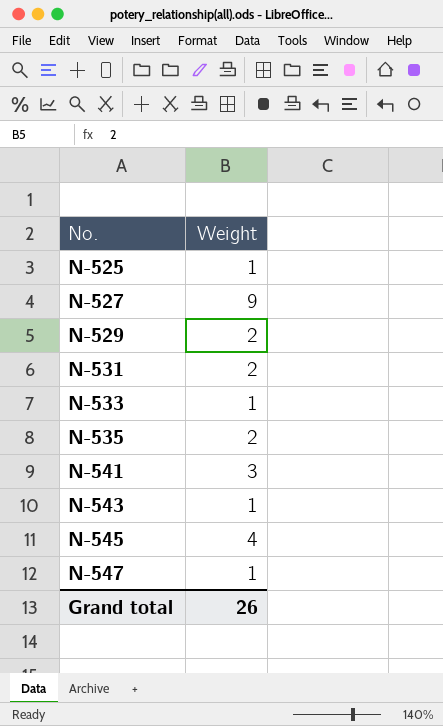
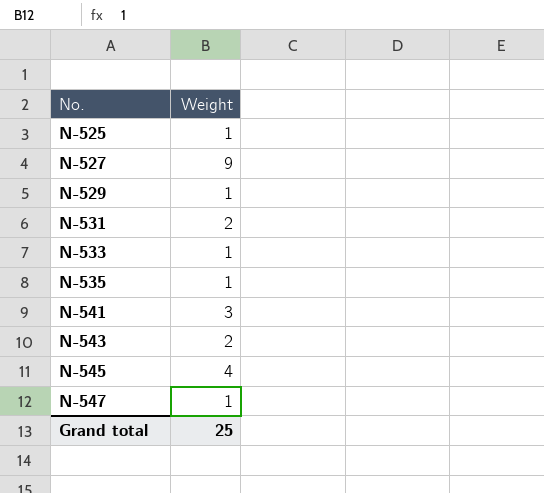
N-529 | Weight: 2 -> 1
N-535 | Weight: 2 -> 1
N-543 | Weight: 1 -> 2
Grand total | Weight: 26 -> 25

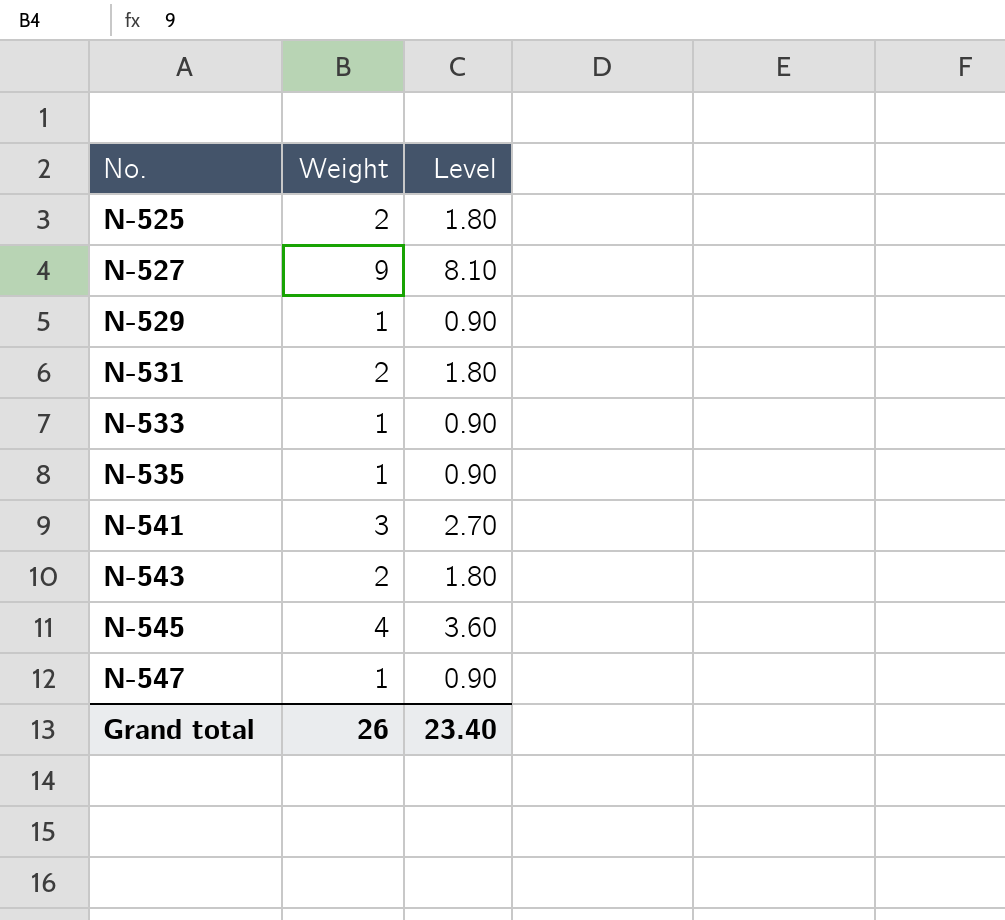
column Level | formula: none -> [Weight] * 0.9
N-525 | Weight: 1 -> 2
Grand total | Weight: 25 -> 26

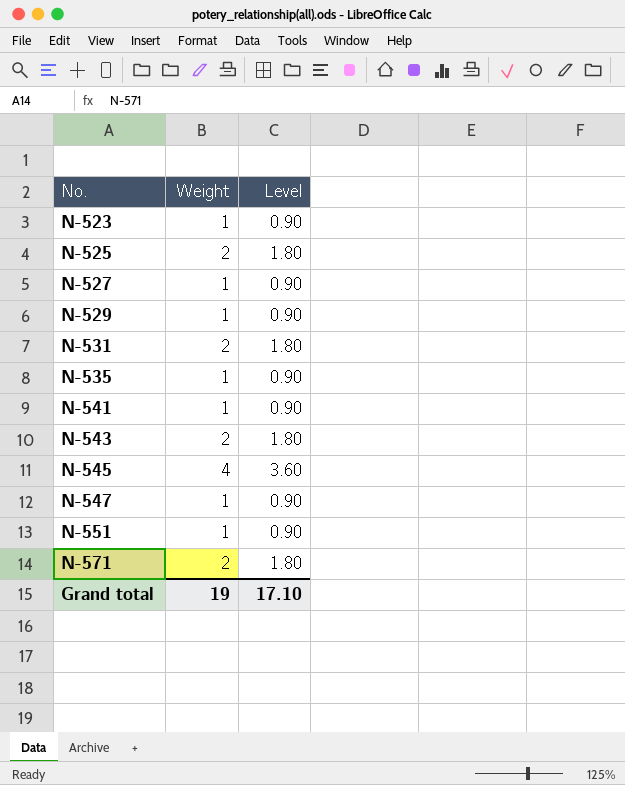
row N-533: 1 | 0.90 -> none
row N-523: none -> 1 | 0.90
N-527 | Weight: 9 -> 1
N-527 | Level: 8.10 -> 0.90
N-541 | Weight: 3 -> 1
N-541 | Level: 2.70 -> 0.90
row N-551: none -> 1 | 0.90
row N-571: none -> 2 | 1.80
Grand total | Weight: 26 -> 19
Grand total | Level: 23.40 -> 17.10

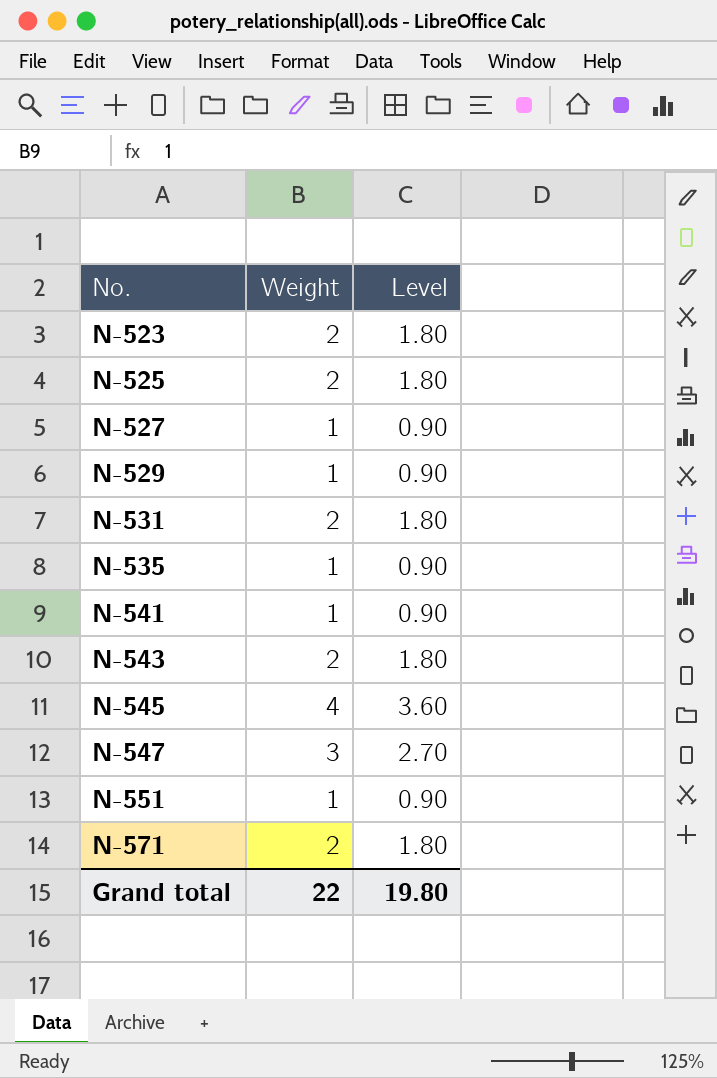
N-523 | Weight: 1 -> 2
N-523 | Level: 0.90 -> 1.80
N-547 | Weight: 1 -> 3
N-547 | Level: 0.90 -> 2.70
Grand total | Weight: 19 -> 22
Grand total | Level: 17.10 -> 19.80

